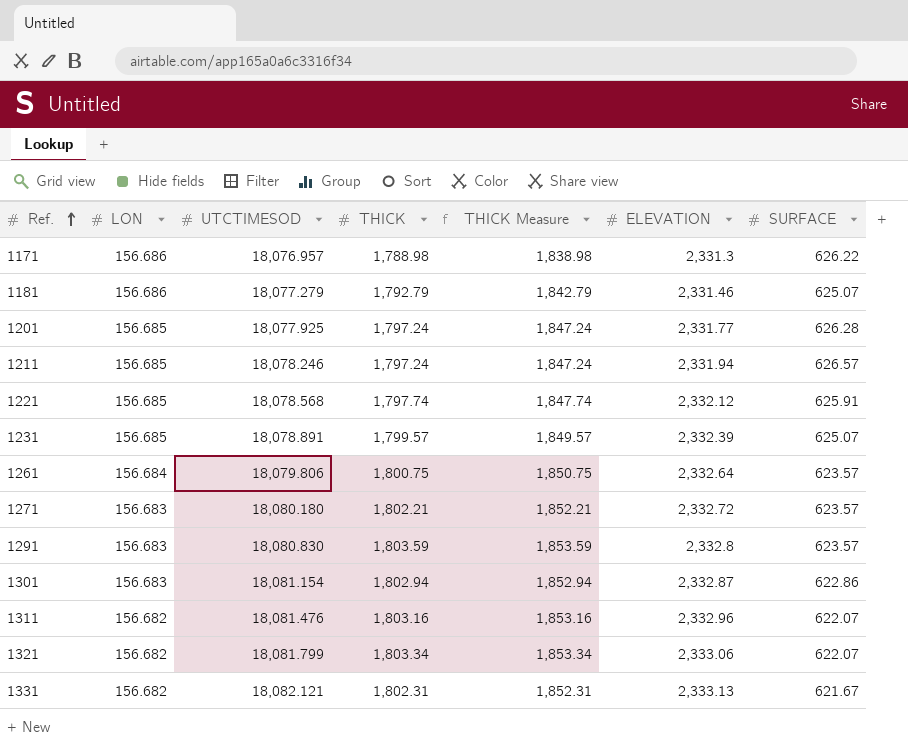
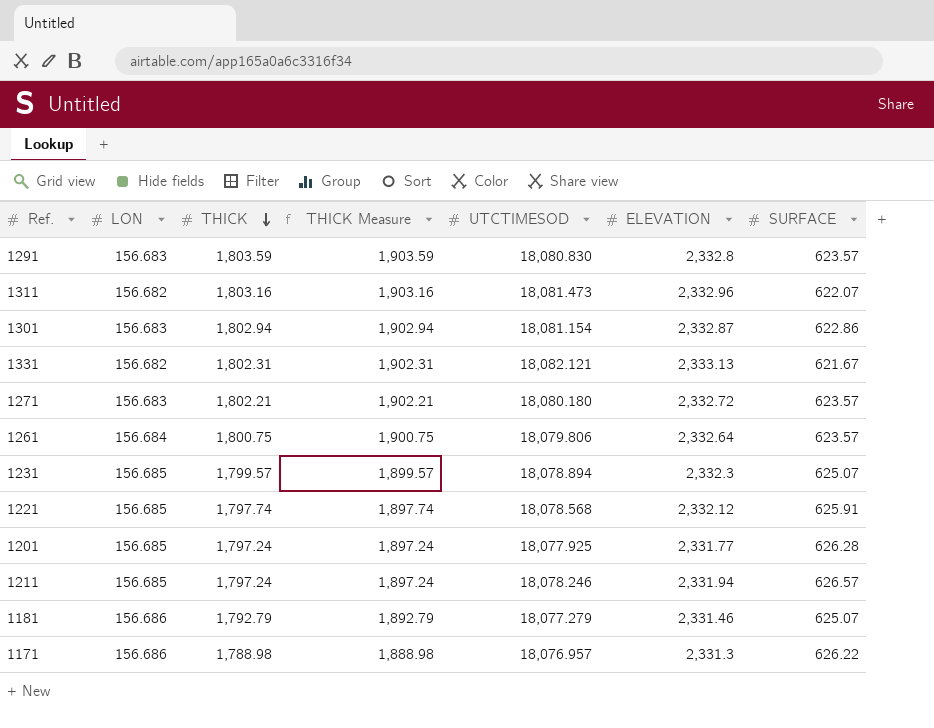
row order: Ref. ascending -> THICK descending
column THICK Measure | formula: [THICK] + 50 -> [THICK] + 100
column UTCTIMESOD | position: 3 -> 5
row 1321: 156.682 | 18,081.799 | 1,803.34 | 1,853.34 | 2,333.06 | 622.07 -> none
1311 | UTCTIMESOD: 18,081.476 -> 18,081.473
1231 | UTCTIMESOD: 18,078.891 -> 18,078.894
1231 | ELEVATION: 2,332.39 -> 2,332.3

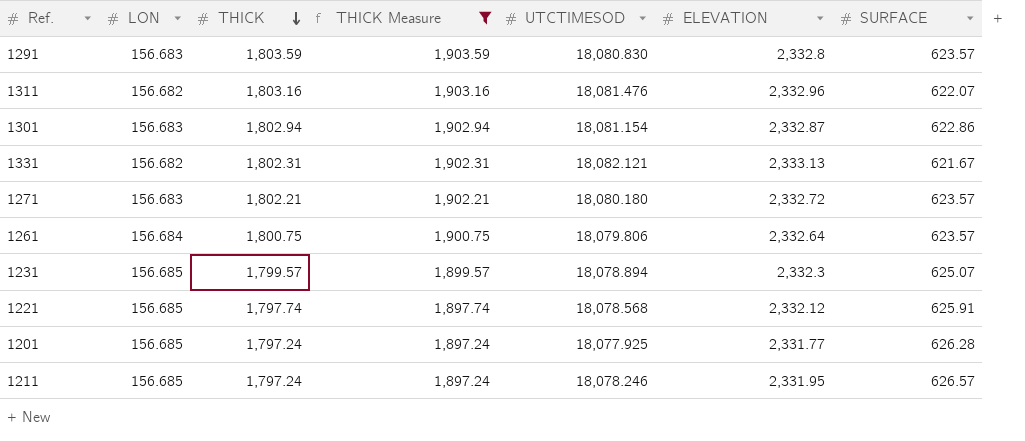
filter: none -> THICK Measure >= 1,897.24
1311 | UTCTIMESOD: 18,081.473 -> 18,081.476
1211 | ELEVATION: 2,331.94 -> 2,331.95

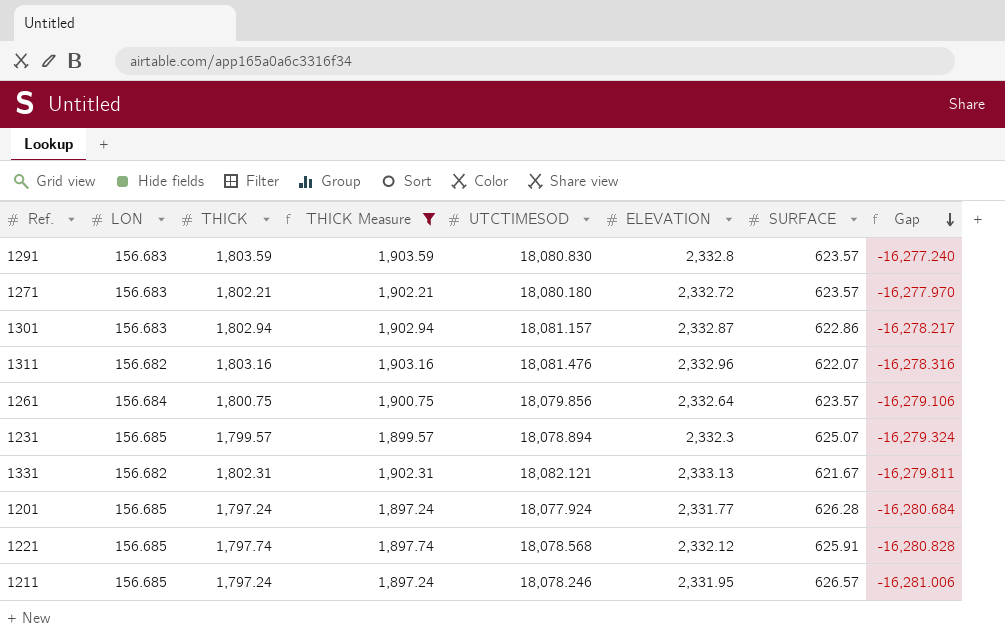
row order: THICK descending -> Gap descending
column Gap | formula: none -> [THICK] - [UTCTIMESOD]
1301 | UTCTIMESOD: 18,081.154 -> 18,081.157
1261 | UTCTIMESOD: 18,079.806 -> 18,079.856
1201 | UTCTIMESOD: 18,077.925 -> 18,077.924

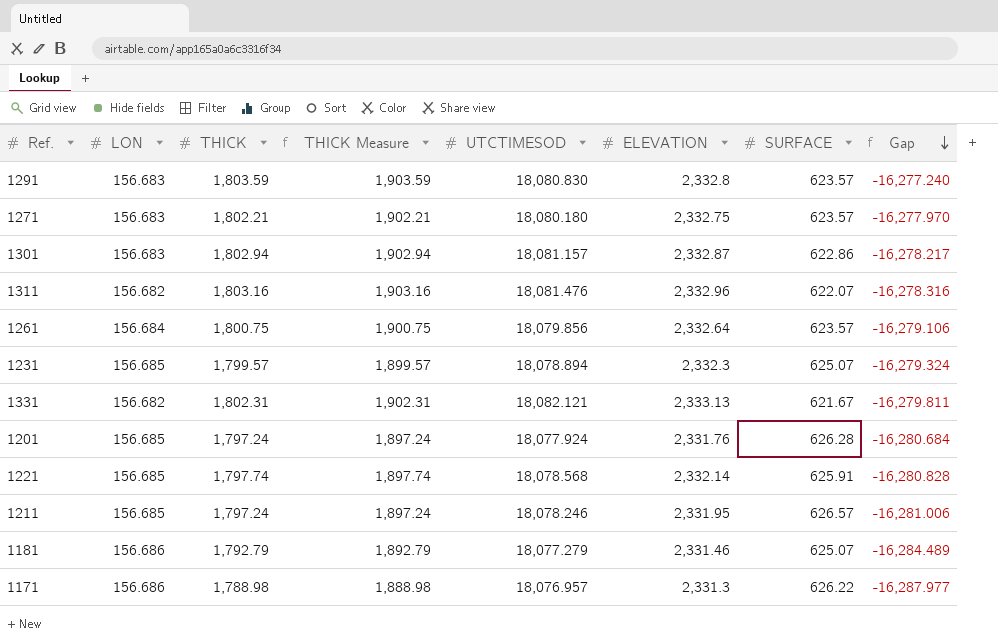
filter: THICK Measure >= 1,897.24 -> none
1271 | ELEVATION: 2,332.72 -> 2,332.75
1201 | ELEVATION: 2,331.77 -> 2,331.76
1221 | ELEVATION: 2,332.12 -> 2,332.14

